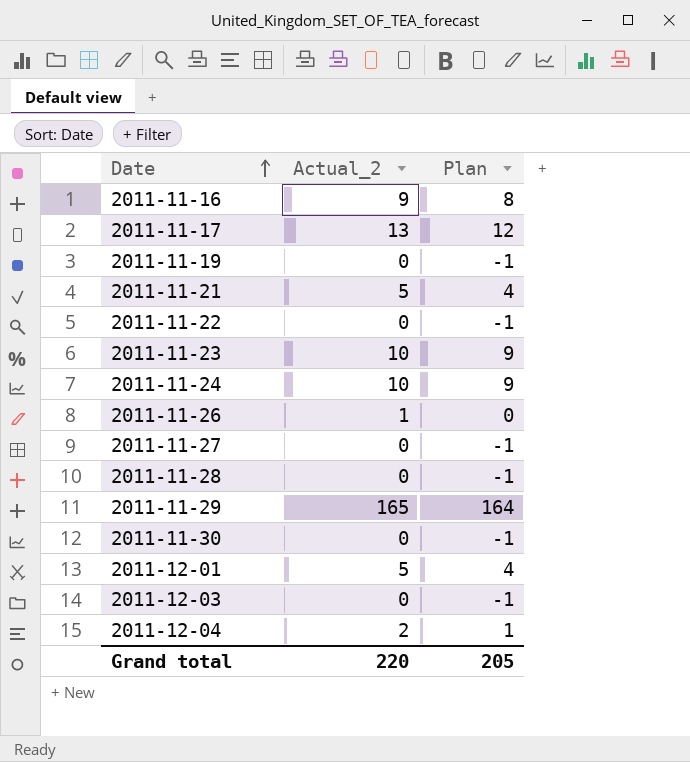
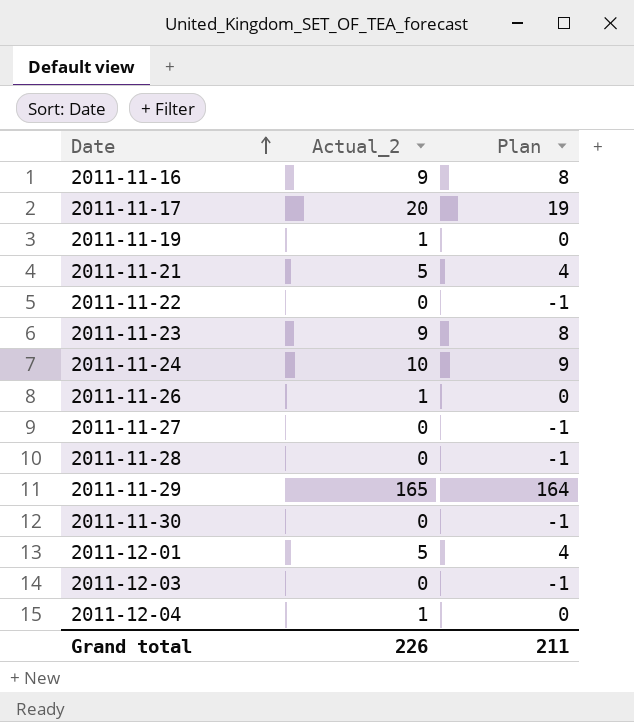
2011-11-17 | Actual_2: 13 -> 20
2011-11-17 | Plan: 12 -> 19
2011-11-19 | Actual_2: 0 -> 1
2011-11-19 | Plan: -1 -> 0
2011-11-23 | Actual_2: 10 -> 9
2011-11-23 | Plan: 9 -> 8
2011-12-04 | Actual_2: 2 -> 1
2011-12-04 | Plan: 1 -> 0
Grand total | Actual_2: 220 -> 226
Grand total | Plan: 205 -> 211

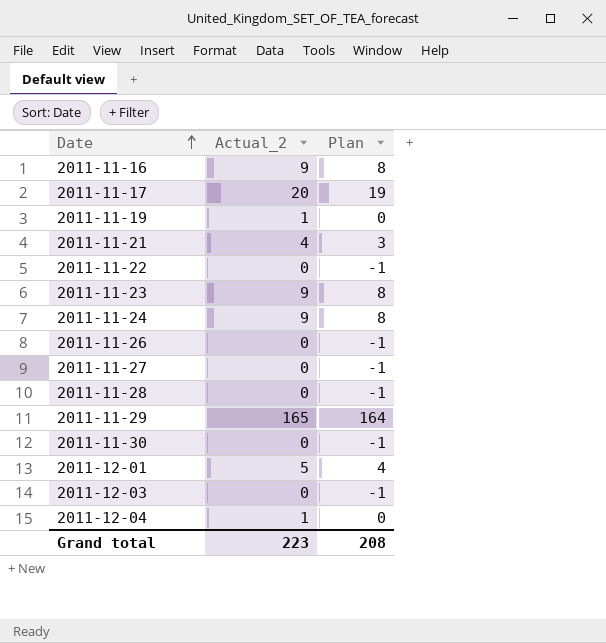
2011-11-21 | Actual_2: 5 -> 4
2011-11-21 | Plan: 4 -> 3
2011-11-24 | Actual_2: 10 -> 9
2011-11-24 | Plan: 9 -> 8
2011-11-26 | Actual_2: 1 -> 0
2011-11-26 | Plan: 0 -> -1
Grand total | Actual_2: 226 -> 223
Grand total | Plan: 211 -> 208

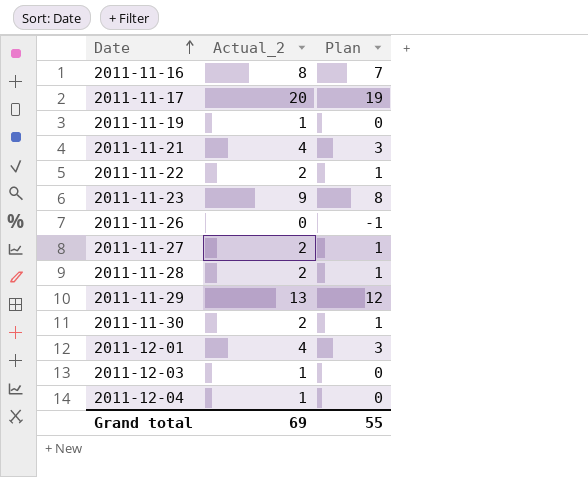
row 2011-11-24: 9 | 8 -> none
2011-11-16 | Actual_2: 9 -> 8
2011-11-16 | Plan: 8 -> 7
2011-11-22 | Actual_2: 0 -> 2
2011-11-22 | Plan: -1 -> 1
2011-11-27 | Actual_2: 0 -> 2
2011-11-27 | Plan: -1 -> 1
2011-11-28 | Actual_2: 0 -> 2
2011-11-28 | Plan: -1 -> 1
2011-11-29 | Actual_2: 165 -> 13
2011-11-29 | Plan: 164 -> 12
2011-11-30 | Actual_2: 0 -> 2
2011-11-30 | Plan: -1 -> 1
2011-12-01 | Actual_2: 5 -> 4
2011-12-01 | Plan: 4 -> 3
2011-12-03 | Actual_2: 0 -> 1
2011-12-03 | Plan: -1 -> 0
Grand total | Actual_2: 223 -> 69
Grand total | Plan: 208 -> 55

